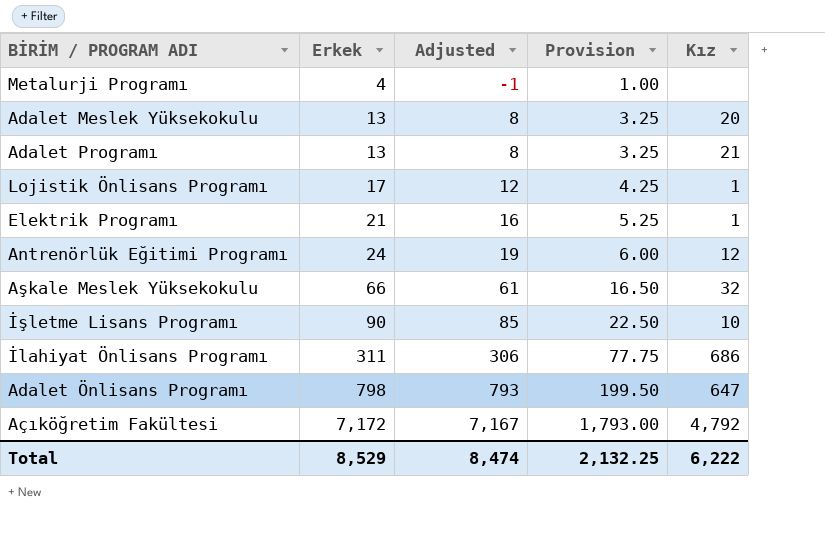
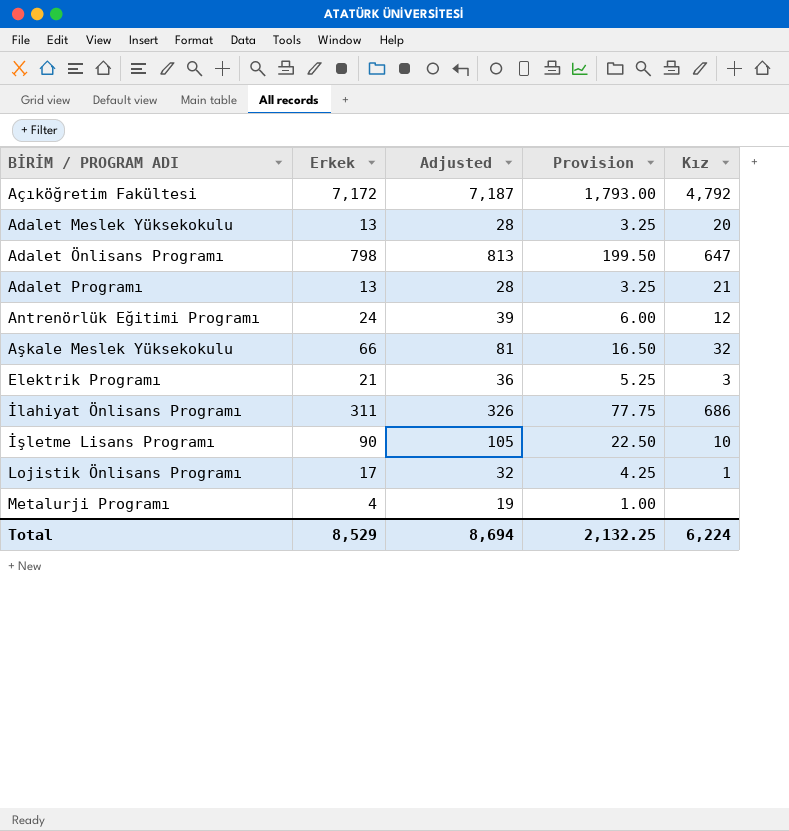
row order: Erkek ascending -> BİRİM / PROGRAM ADI ascending
column Adjusted | formula: [Erkek] - 5 -> [Erkek] + 15
Elektrik Programı | Kız: 1 -> 3
Total | Adjusted: 8,474 -> 8,694
Total | Kız: 6,222 -> 6,224

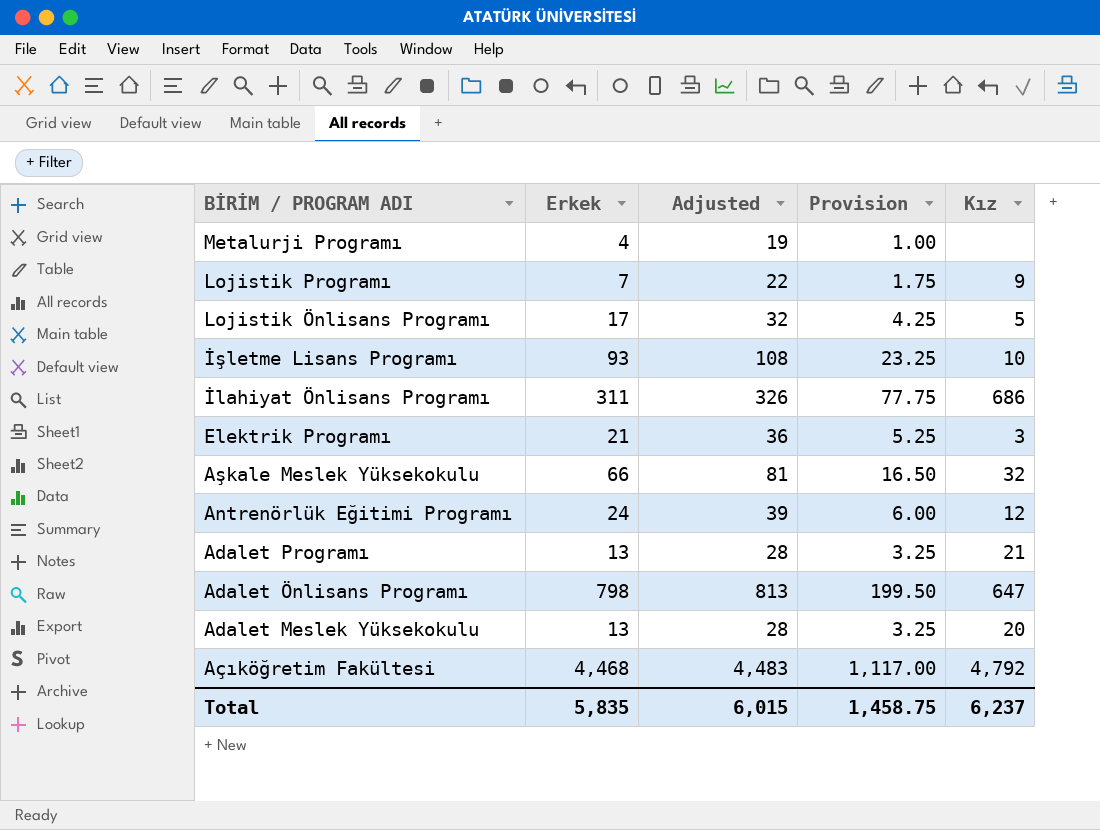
row order: BİRİM / PROGRAM ADI ascending -> BİRİM / PROGRAM ADI descending
row Lojistik Programı: none -> 7 | 22 | 1.75 | 9
Lojistik Önlisans Programı | Kız: 1 -> 5
İşletme Lisans Programı | Erkek: 90 -> 93
İşletme Lisans Programı | Adjusted: 105 -> 108
İşletme Lisans Programı | Provision: 22.50 -> 23.25
Açıköğretim Fakültesi | Erkek: 7,172 -> 4,468
Açıköğretim Fakültesi | Adjusted: 7,187 -> 4,483
Açıköğretim Fakültesi | Provision: 1,793.00 -> 1,117.00
Total | Erkek: 8,529 -> 5,835
Total | Adjusted: 8,694 -> 6,015
Total | Provision: 2,132.25 -> 1,458.75
Total | Kız: 6,224 -> 6,237

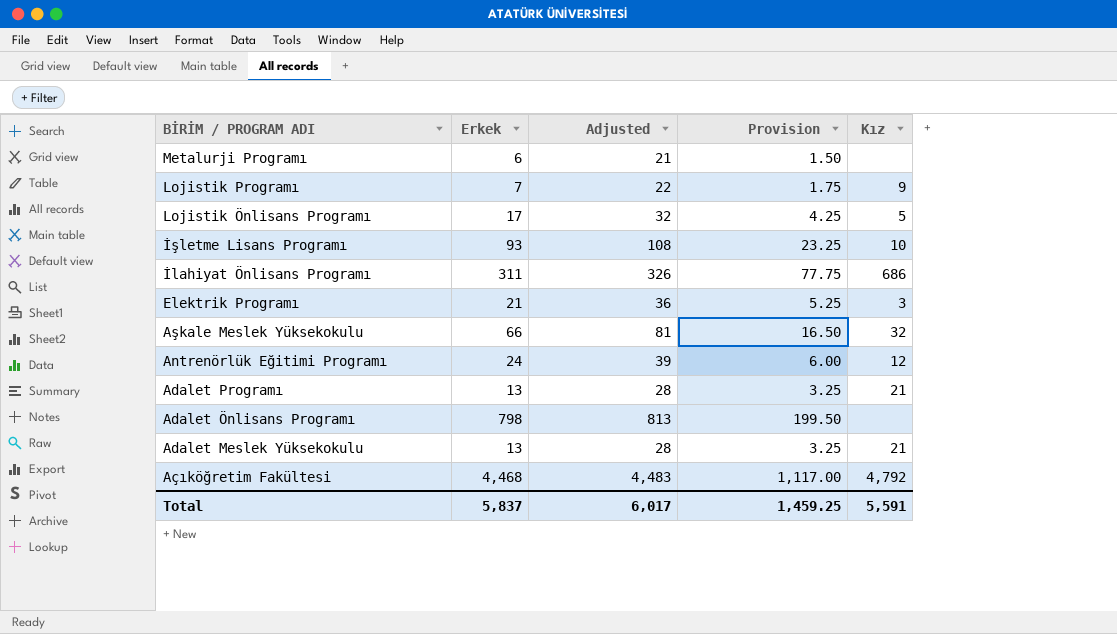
Metalurji Programı | Erkek: 4 -> 6
Metalurji Programı | Adjusted: 19 -> 21
Metalurji Programı | Provision: 1.00 -> 1.50
Adalet Önlisans Programı | Kız: 647 -> none
Adalet Meslek Yüksekokulu | Kız: 20 -> 21
Total | Erkek: 5,835 -> 5,837
Total | Adjusted: 6,015 -> 6,017
Total | Provision: 1,458.75 -> 1,459.25
Total | Kız: 6,237 -> 5,591

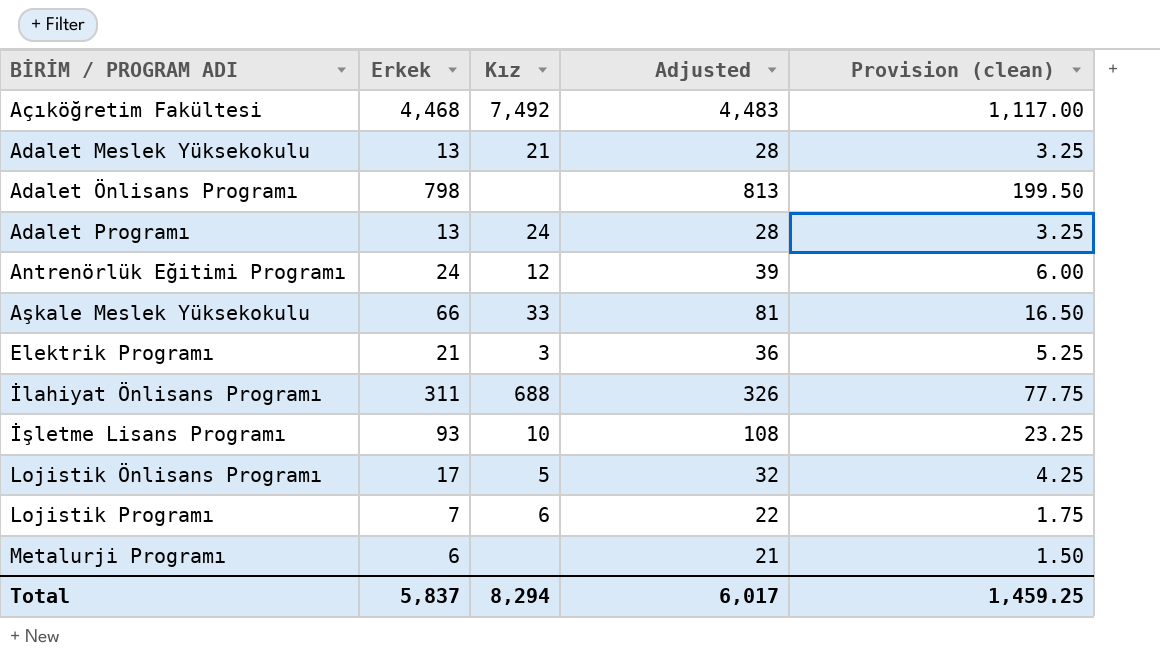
row order: BİRİM / PROGRAM ADI descending -> BİRİM / PROGRAM ADI ascending
column Kız | position: 5 -> 3
column name: Provision -> Provision (clean)
Açıköğretim Fakültesi | Kız: 4,792 -> 7,492
Adalet Programı | Kız: 21 -> 24
Aşkale Meslek Yüksekokulu | Kız: 32 -> 33
İlahiyat Önlisans Programı | Kız: 686 -> 688
Lojistik Programı | Kız: 9 -> 6
Total | Kız: 5,591 -> 8,294

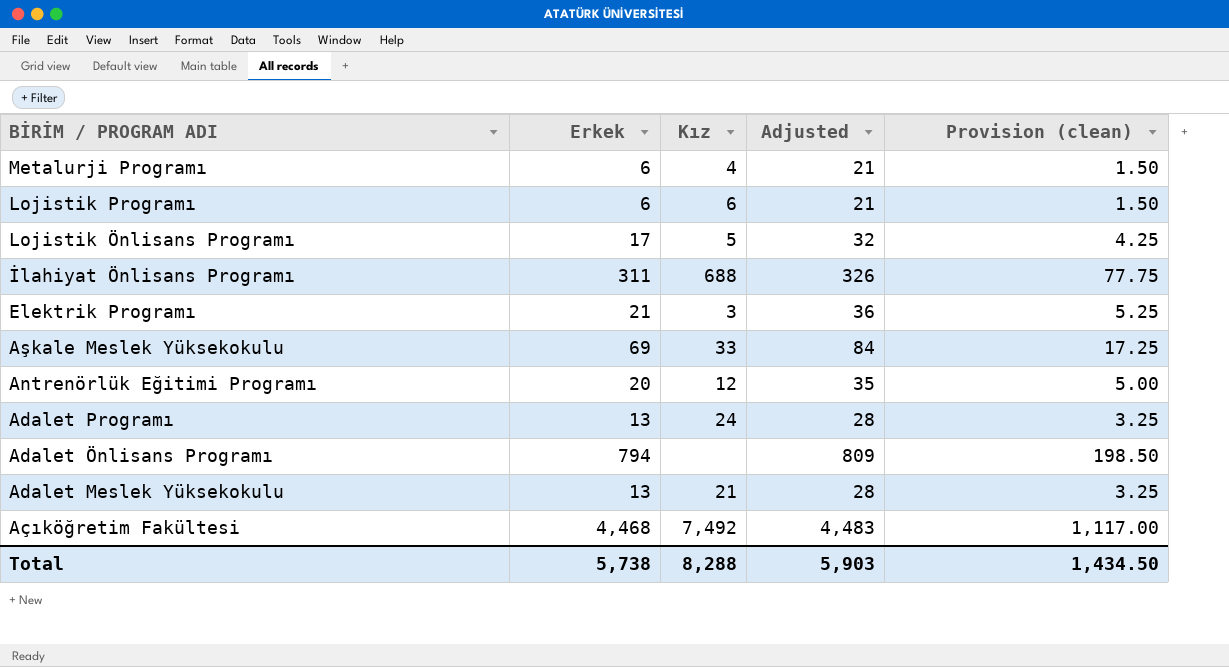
row order: BİRİM / PROGRAM ADI ascending -> BİRİM / PROGRAM ADI descending
row İşletme Lisans Programı: 93 | 10 | 108 | 23.25 -> none
Metalurji Programı | Kız: none -> 4
Lojistik Programı | Erkek: 7 -> 6
Lojistik Programı | Adjusted: 22 -> 21
Lojistik Programı | Provision (clean): 1.75 -> 1.50
Aşkale Meslek Yüksekokulu | Erkek: 66 -> 69
Aşkale Meslek Yüksekokulu | Adjusted: 81 -> 84
Aşkale Meslek Yüksekokulu | Provision (clean): 16.50 -> 17.25
Antrenörlük Eğitimi Programı | Erkek: 24 -> 20
Antrenörlük Eğitimi Programı | Adjusted: 39 -> 35
Antrenörlük Eğitimi Programı | Provision (clean): 6.00 -> 5.00
Adalet Önlisans Programı | Erkek: 798 -> 794
Adalet Önlisans Programı | Adjusted: 813 -> 809
Adalet Önlisans Programı | Provision (clean): 199.50 -> 198.50
Total | Erkek: 5,837 -> 5,738
Total | Kız: 8,294 -> 8,288
Total | Adjusted: 6,017 -> 5,903
Total | Provision (clean): 1,459.25 -> 1,434.50

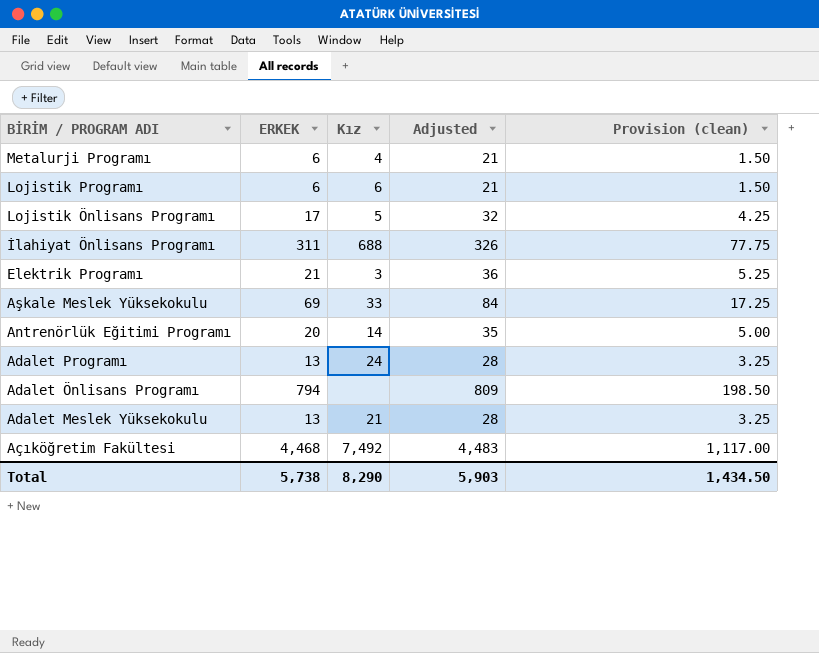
column name: Erkek -> ERKEK
Antrenörlük Eğitimi Programı | Kız: 12 -> 14
Total | Kız: 8,288 -> 8,290

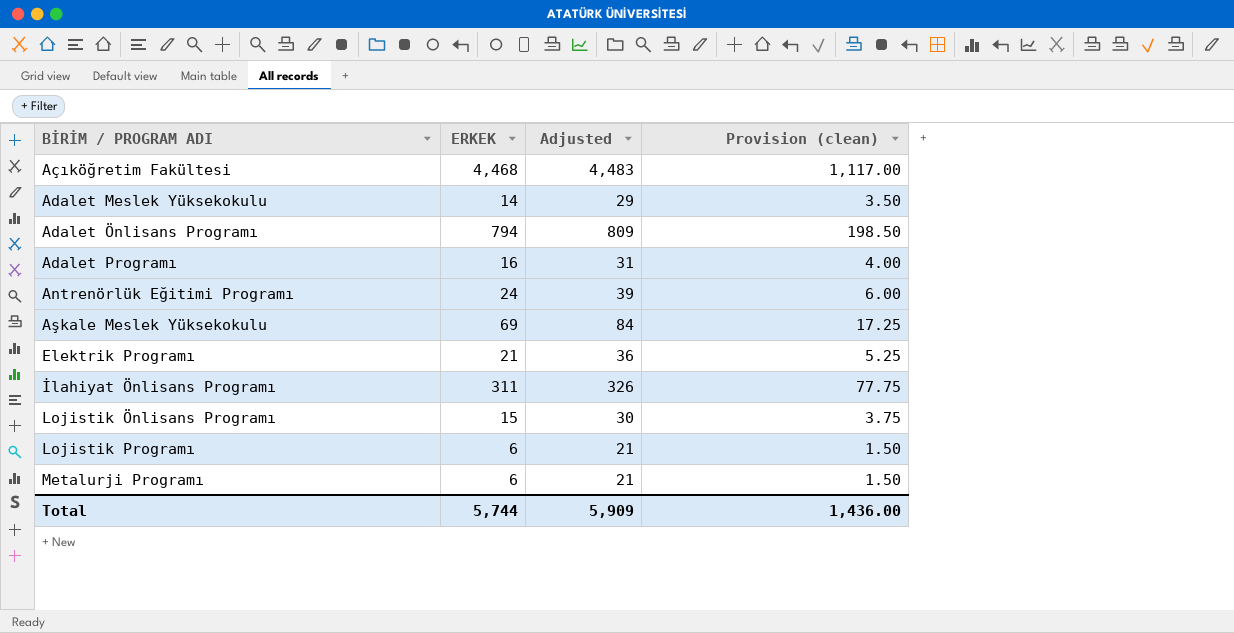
row order: BİRİM / PROGRAM ADI descending -> BİRİM / PROGRAM ADI ascending
column Kız | position: 3 -> none
Adalet Meslek Yüksekokulu | ERKEK: 13 -> 14
Adalet Meslek Yüksekokulu | Adjusted: 28 -> 29
Adalet Meslek Yüksekokulu | Provision (clean): 3.25 -> 3.50
Adalet Programı | ERKEK: 13 -> 16
Adalet Programı | Adjusted: 28 -> 31
Adalet Programı | Provision (clean): 3.25 -> 4.00
Antrenörlük Eğitimi Programı | ERKEK: 20 -> 24
Antrenörlük Eğitimi Programı | Adjusted: 35 -> 39
Antrenörlük Eğitimi Programı | Provision (clean): 5.00 -> 6.00
Lojistik Önlisans Programı | ERKEK: 17 -> 15
Lojistik Önlisans Programı | Adjusted: 32 -> 30
Lojistik Önlisans Programı | Provision (clean): 4.25 -> 3.75
Total | ERKEK: 5,738 -> 5,744
Total | Adjusted: 5,903 -> 5,909
Total | Provision (clean): 1,434.50 -> 1,436.00

